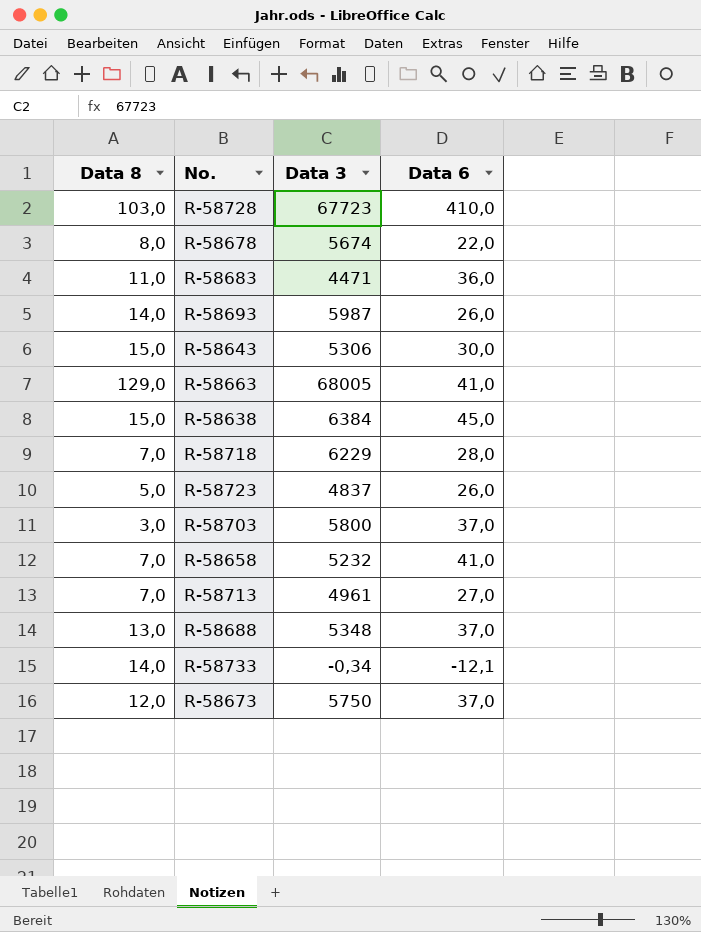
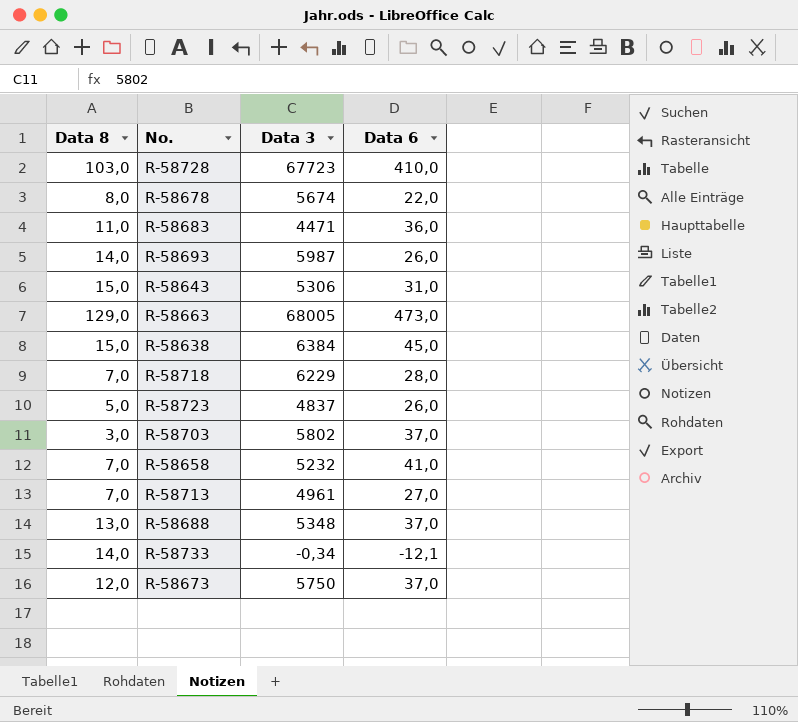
R-58643 | Data 6: 30,0 -> 31,0
R-58663 | Data 6: 41,0 -> 473,0
R-58703 | Data 3: 5800 -> 5802

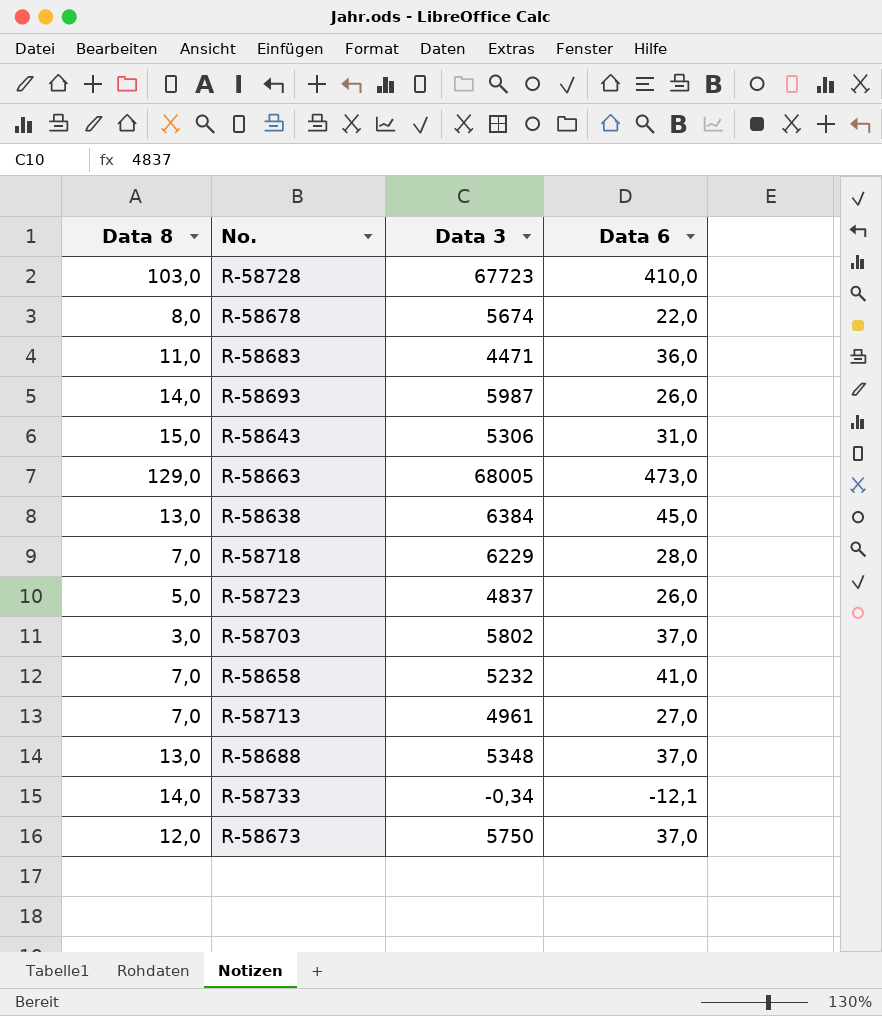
R-58638 | Data 8: 15,0 -> 13,0

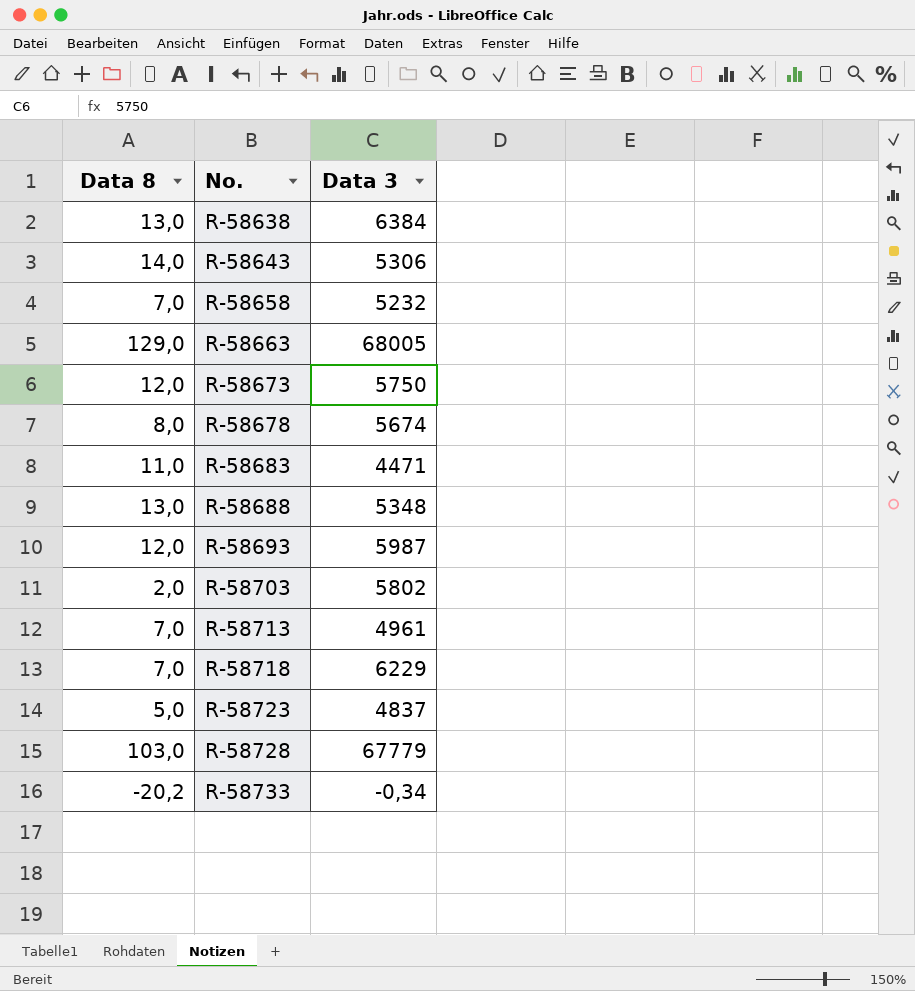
row order: none -> No. ascending
column Data 6 | position: 4 -> none
R-58643 | Data 8: 15,0 -> 14,0
R-58693 | Data 8: 14,0 -> 12,0
R-58703 | Data 8: 3,0 -> 2,0
R-58728 | Data 3: 67723 -> 67779
R-58733 | Data 8: 14,0 -> -20,2

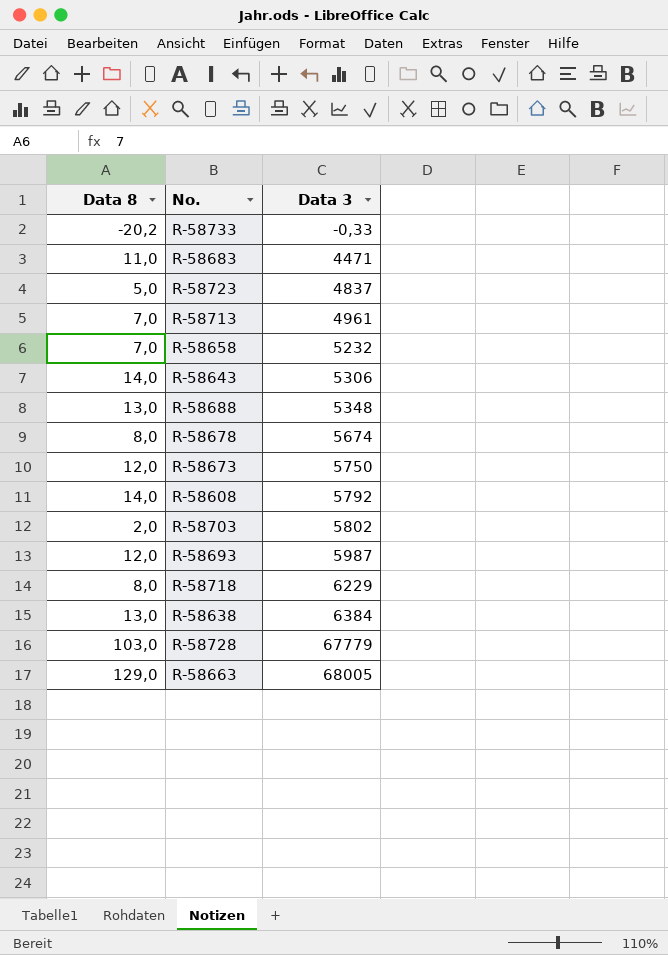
row order: No. ascending -> Data 3 ascending
R-58733 | Data 3: -0,34 -> -0,33
row R-58608: none -> 14,0 | 5792
R-58718 | Data 8: 7,0 -> 8,0

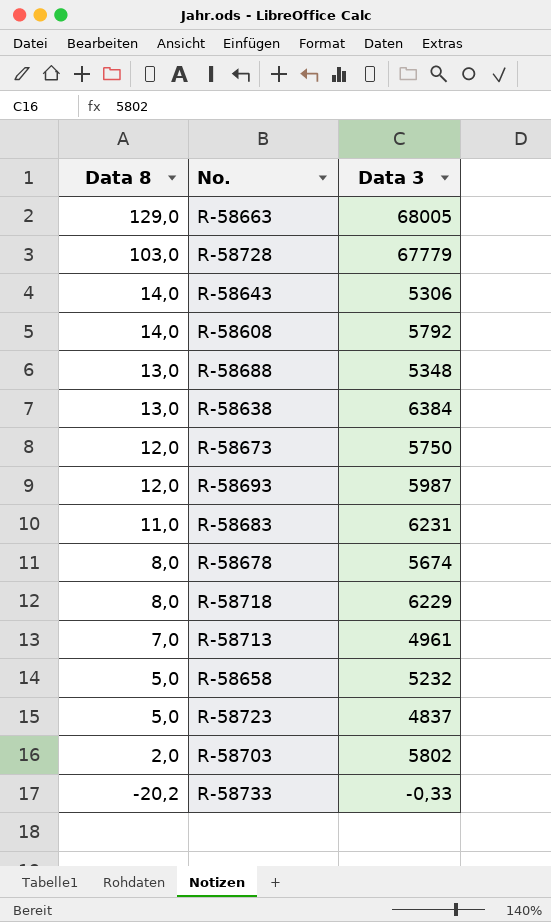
row order: Data 3 ascending -> Data 8 descending
R-58683 | Data 3: 4471 -> 6231
R-58658 | Data 8: 7,0 -> 5,0

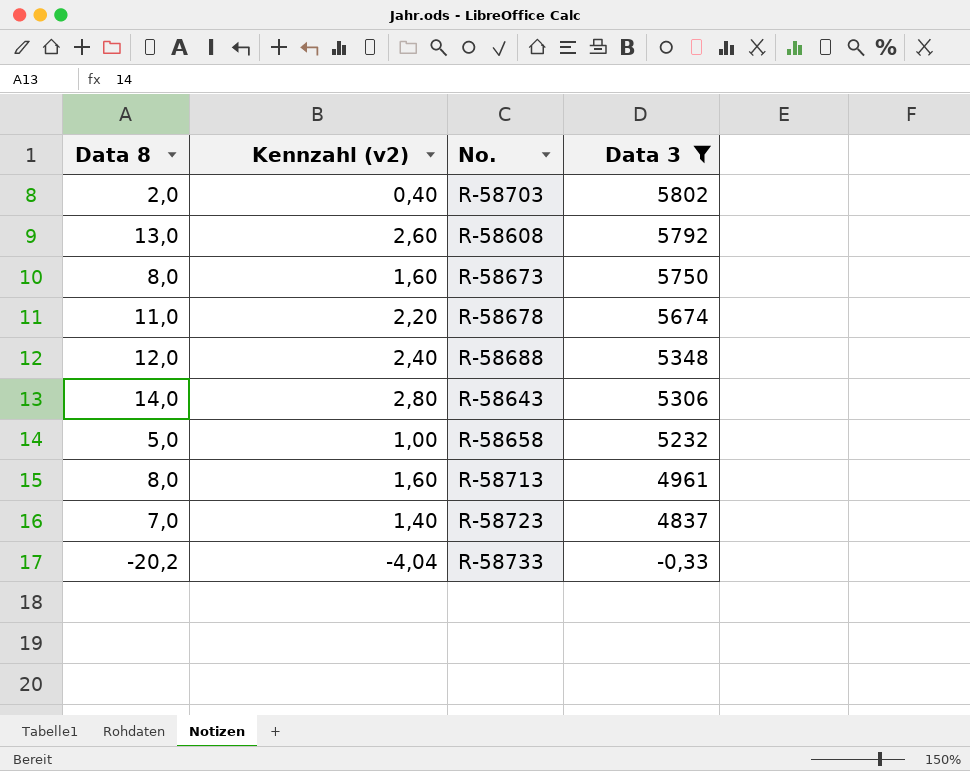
filter: none -> Data 3 <= 5802
row order: Data 8 descending -> Data 3 descending
column Kennzahl (v2) | formula: none -> [Data 8] * 0,2
R-58608 | Data 8: 14,0 -> 13,0
R-58673 | Data 8: 12,0 -> 8,0
R-58678 | Data 8: 8,0 -> 11,0
R-58688 | Data 8: 13,0 -> 12,0
R-58713 | Data 8: 7,0 -> 8,0
R-58723 | Data 8: 5,0 -> 7,0

